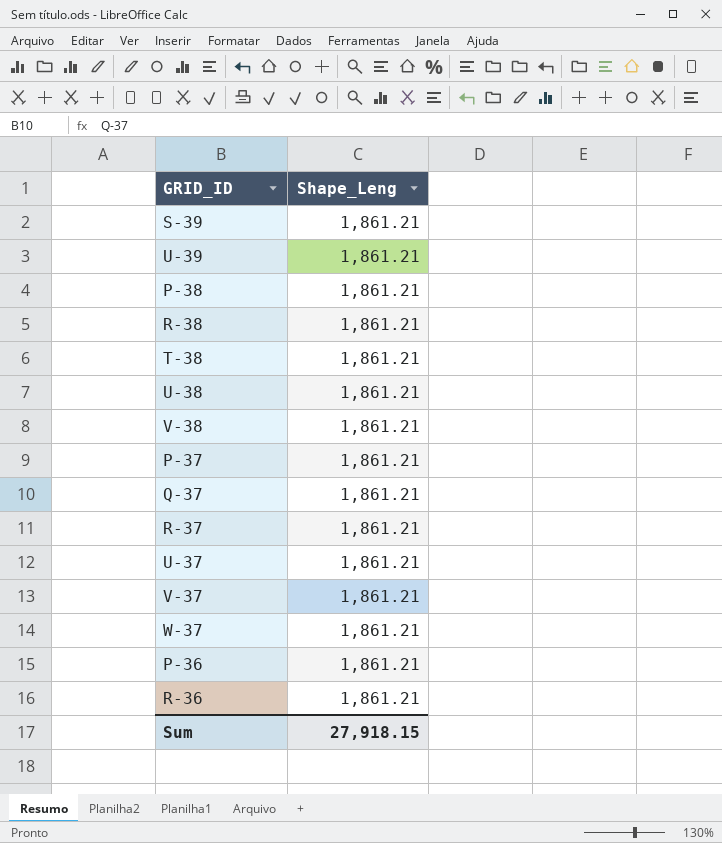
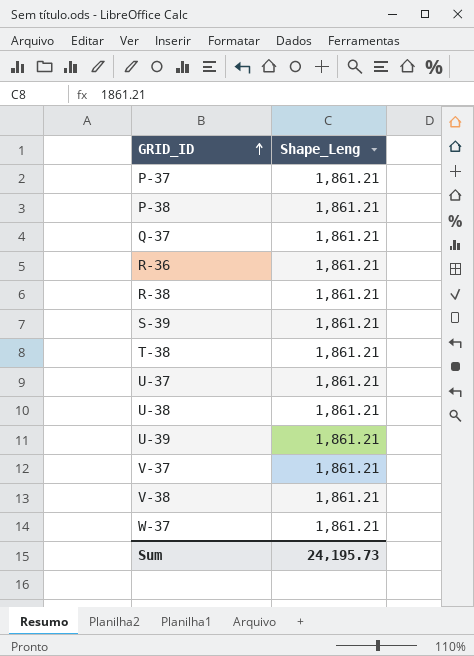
row order: none -> GRID_ID ascending
row R-37: 1,861.21 -> none
row P-36: 1,861.21 -> none
Sum | Shape_Leng: 27,918.15 -> 24,195.73

